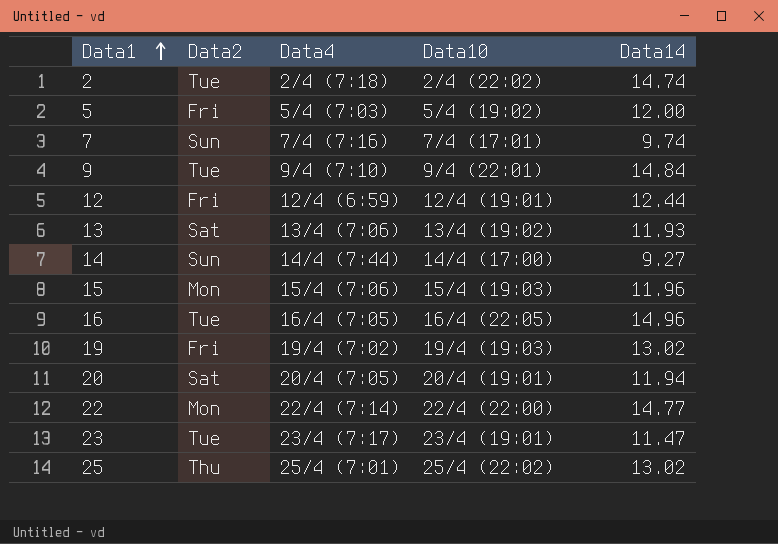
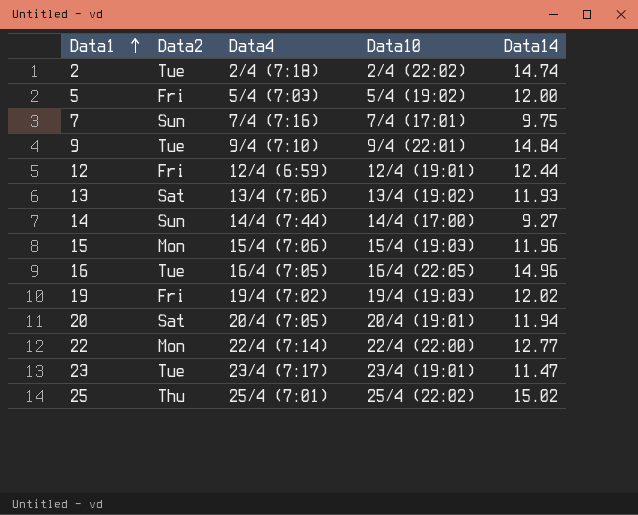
7 | Data14: 9.74 -> 9.75
19 | Data14: 13.02 -> 12.02
22 | Data14: 14.77 -> 12.77
25 | Data14: 13.02 -> 15.02

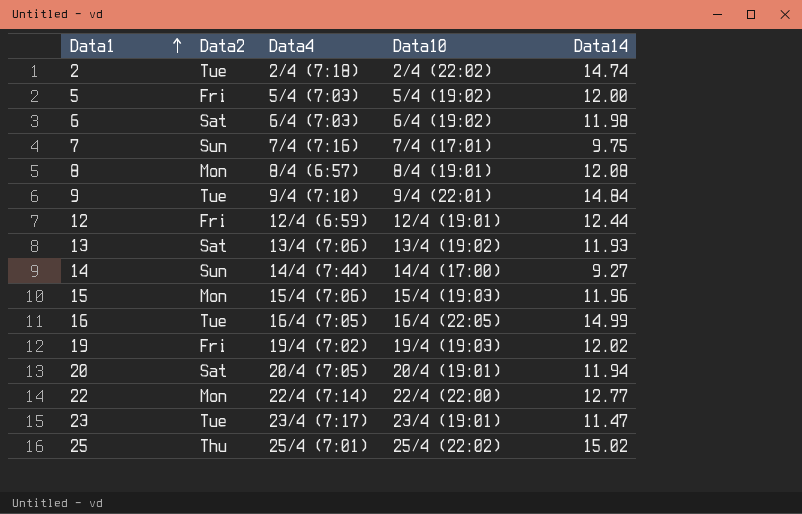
row 6: none -> Sat | 6/4 (7:03) | 6/4 (19:02) | 11.98
row 8: none -> Mon | 8/4 (6:57) | 8/4 (19:01) | 12.08
16 | Data14: 14.96 -> 14.99

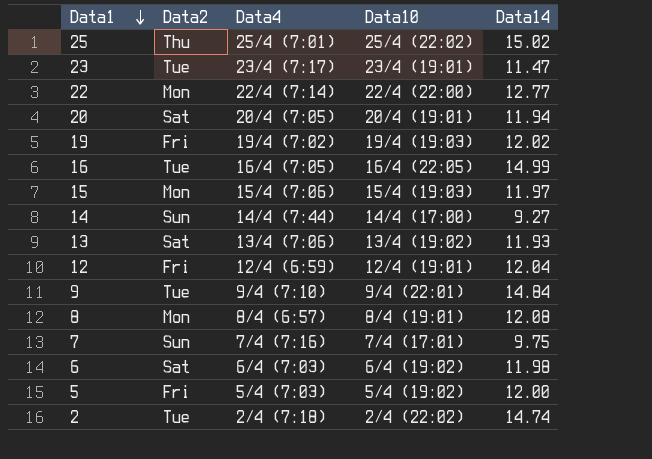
row order: Data1 ascending -> Data1 descending
15 | Data14: 11.96 -> 11.97
12 | Data14: 12.44 -> 12.04

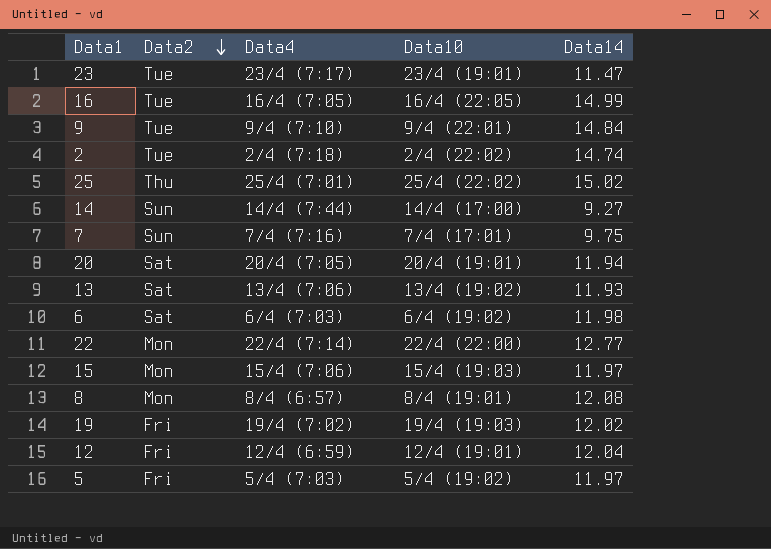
row order: Data1 descending -> Data2 descending
5 | Data14: 12.00 -> 11.97

